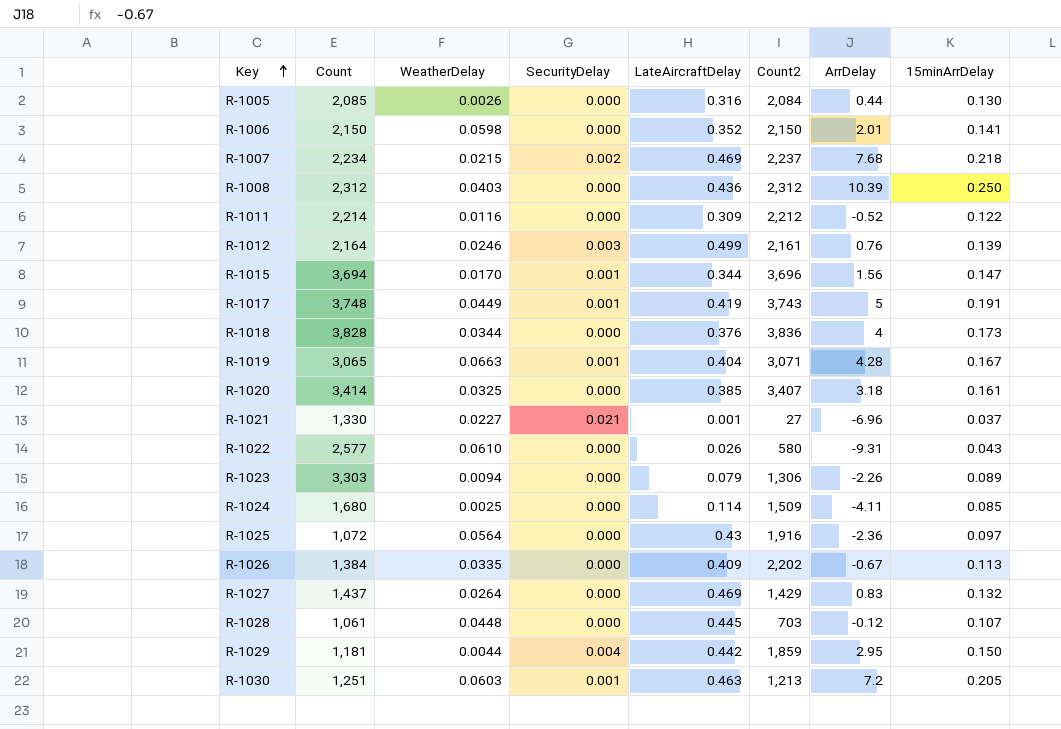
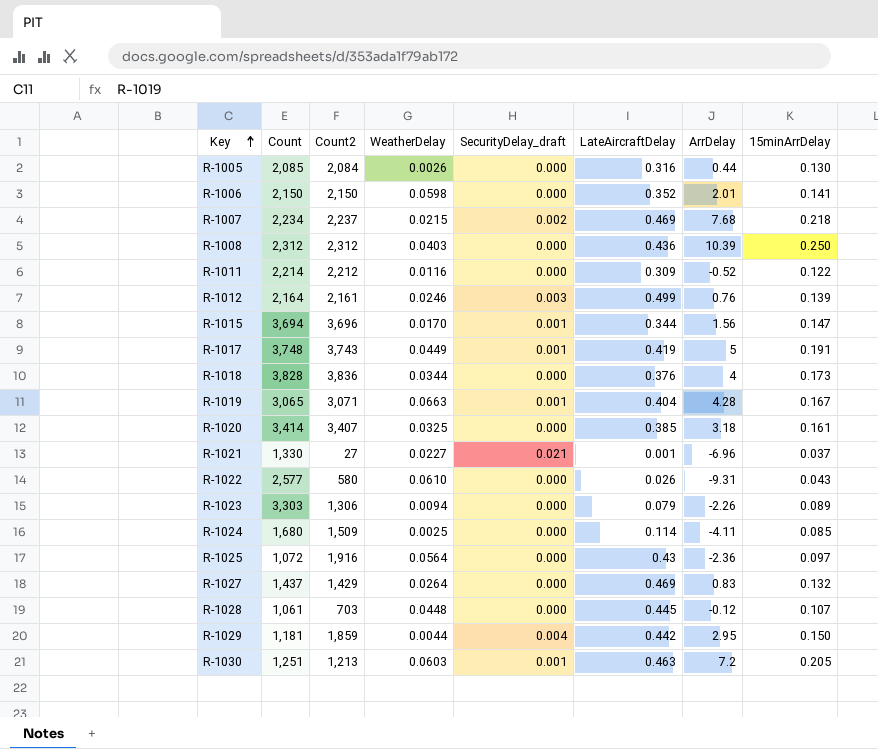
column Count2 | position: 6 -> 3
column name: SecurityDelay -> SecurityDelay_draft
row R-1026: 1,384 | 0.0335 | 0.000 | 0.409 | 2,202 | -0.67 | 0.113 -> none

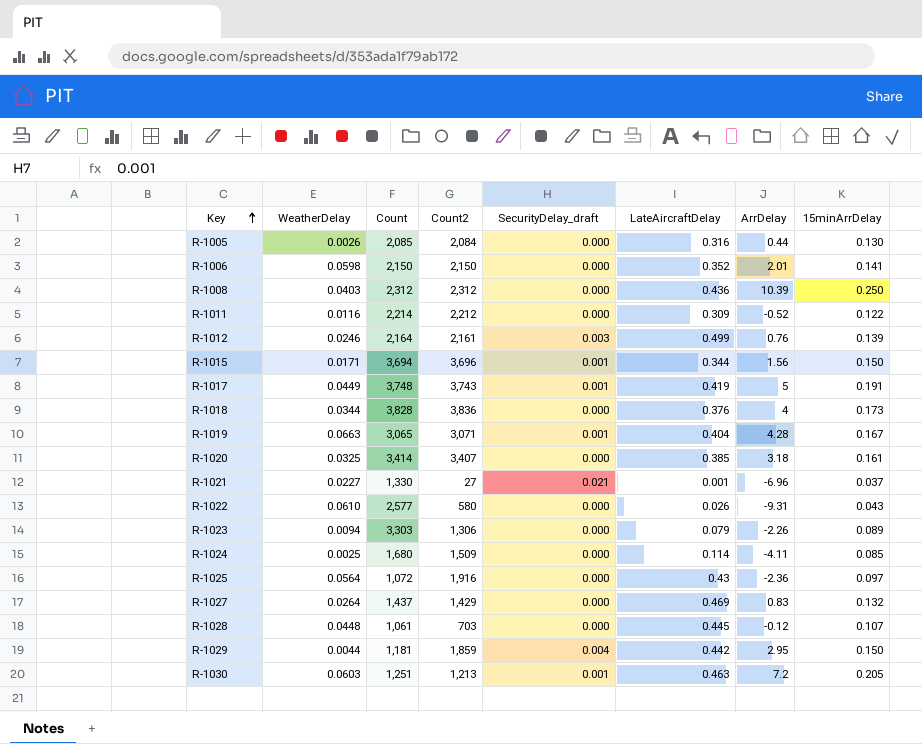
column WeatherDelay | position: 4 -> 2
row R-1007: 2,234 | 2,237 | 0.0215 | 0.002 | 0.469 | 7.68 | 0.218 -> none
R-1015 | WeatherDelay: 0.0170 -> 0.0171
R-1015 | 15minArrDelay: 0.147 -> 0.150

